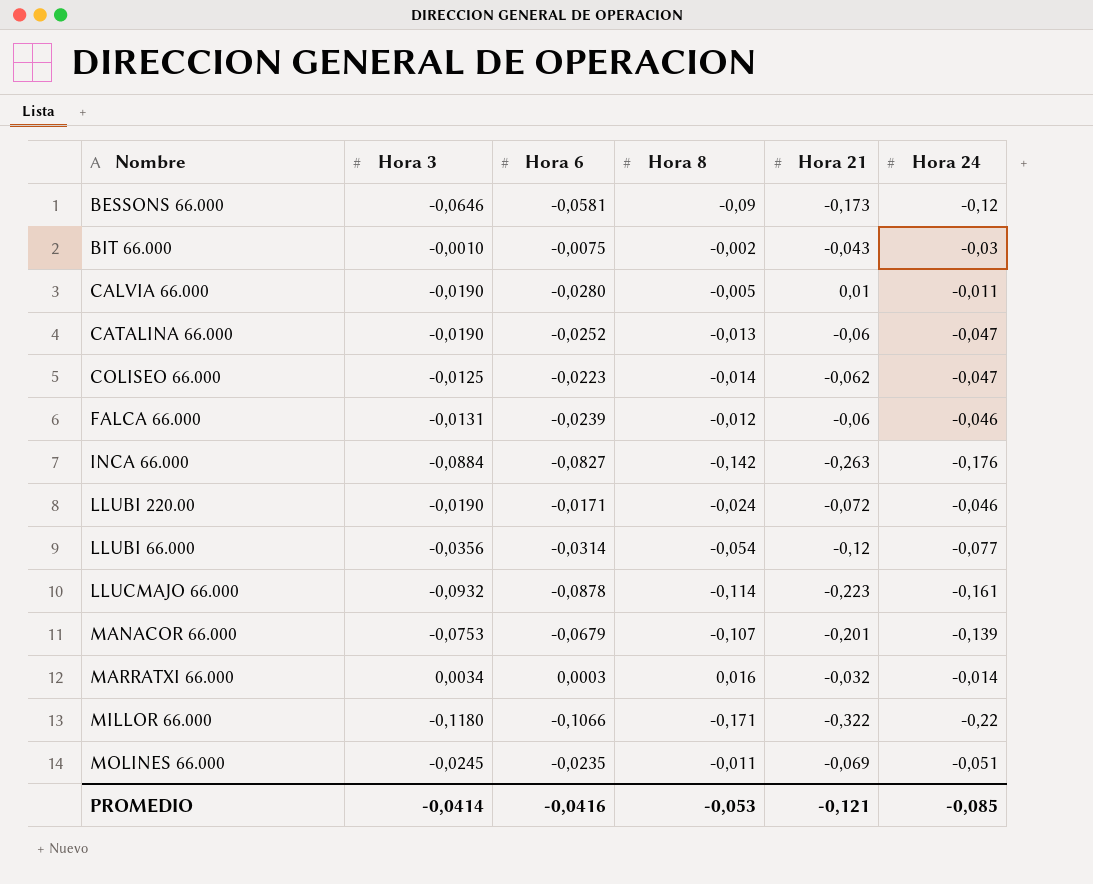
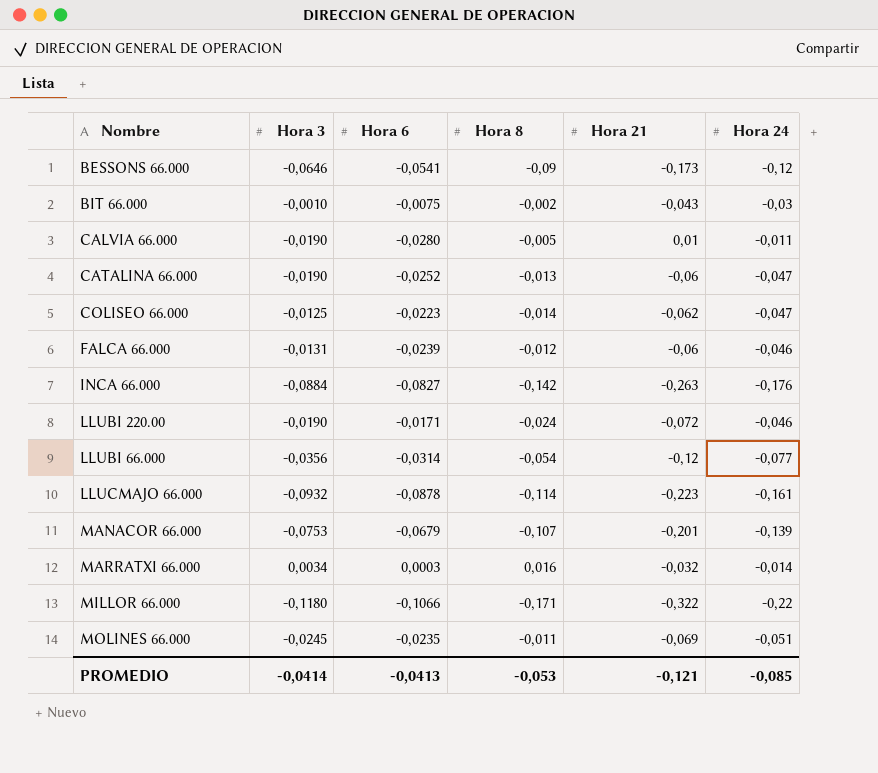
BESSONS 66.000 | Hora 6: -0,0581 -> -0,0541
PROMEDIO | Hora 6: -0,0416 -> -0,0413

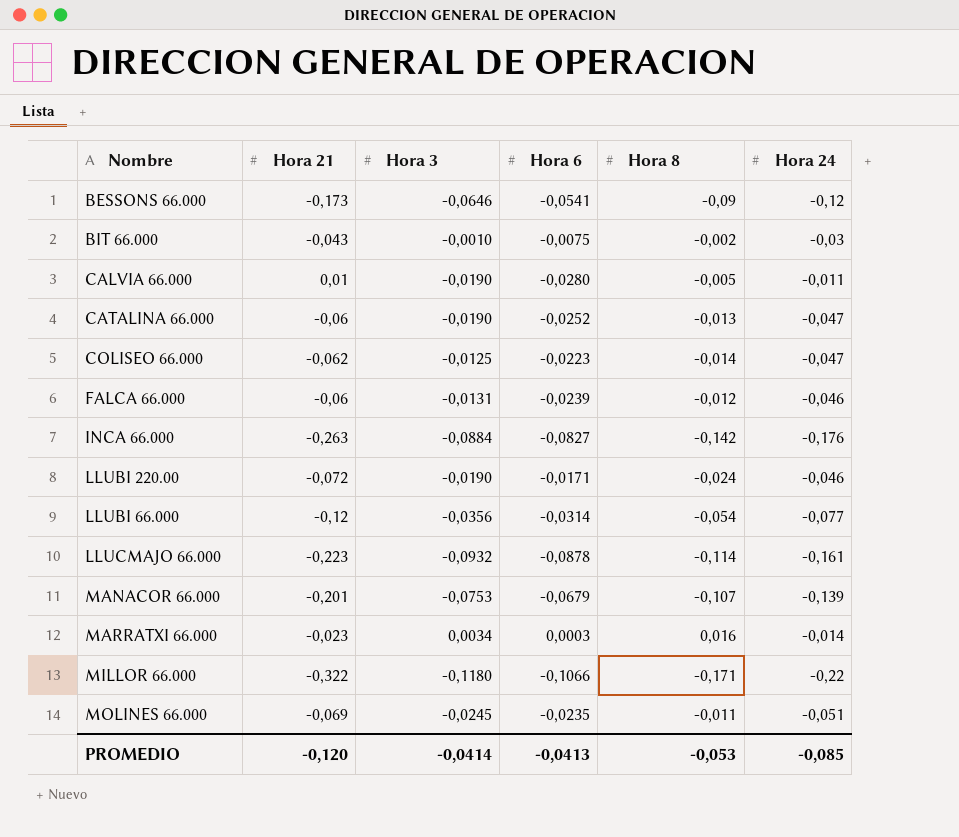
column Hora 21 | position: 5 -> 2
MARRATXI 66.000 | Hora 21: -0,032 -> -0,023
PROMEDIO | Hora 21: -0,121 -> -0,120

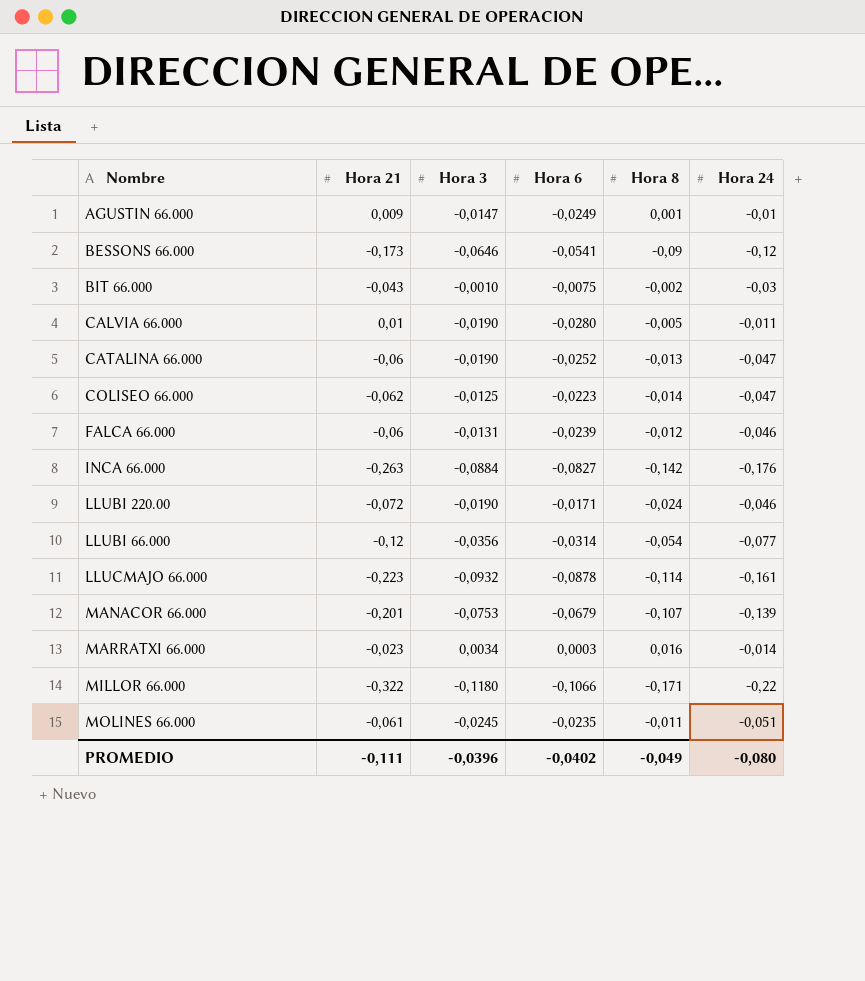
row AGUSTIN 66.000: none -> 0,009 | -0,0147 | -0,0249 | 0,001 | -0,01
MOLINES 66.000 | Hora 21: -0,069 -> -0,061
PROMEDIO | Hora 21: -0,120 -> -0,111
PROMEDIO | Hora 3: -0,0414 -> -0,0396
PROMEDIO | Hora 6: -0,0413 -> -0,0402
PROMEDIO | Hora 8: -0,053 -> -0,049
PROMEDIO | Hora 24: -0,085 -> -0,080

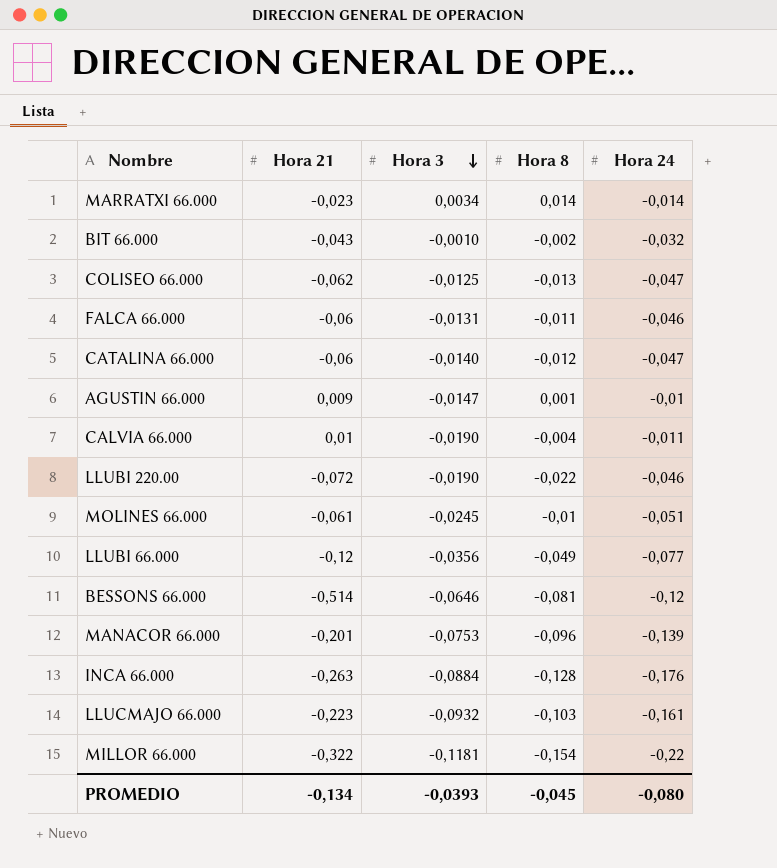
row order: none -> Hora 3 descending
column Hora 6 | position: 4 -> none
MARRATXI 66.000 | Hora 8: 0,016 -> 0,014
BIT 66.000 | Hora 24: -0,03 -> -0,032
COLISEO 66.000 | Hora 8: -0,014 -> -0,013
FALCA 66.000 | Hora 8: -0,012 -> -0,011
CATALINA 66.000 | Hora 3: -0,0190 -> -0,0140
CATALINA 66.000 | Hora 8: -0,013 -> -0,012
CALVIA 66.000 | Hora 8: -0,005 -> -0,004
LLUBI 220.00 | Hora 8: -0,024 -> -0,022
MOLINES 66.000 | Hora 8: -0,011 -> -0,01
LLUBI 66.000 | Hora 8: -0,054 -> -0,049
BESSONS 66.000 | Hora 21: -0,173 -> -0,514
BESSONS 66.000 | Hora 8: -0,09 -> -0,081
MANACOR 66.000 | Hora 8: -0,107 -> -0,096
INCA 66.000 | Hora 8: -0,142 -> -0,128
LLUCMAJO 66.000 | Hora 8: -0,114 -> -0,103
MILLOR 66.000 | Hora 3: -0,1180 -> -0,1181
MILLOR 66.000 | Hora 8: -0,171 -> -0,154
PROMEDIO | Hora 21: -0,111 -> -0,134
PROMEDIO | Hora 3: -0,0396 -> -0,0393
PROMEDIO | Hora 8: -0,049 -> -0,045

